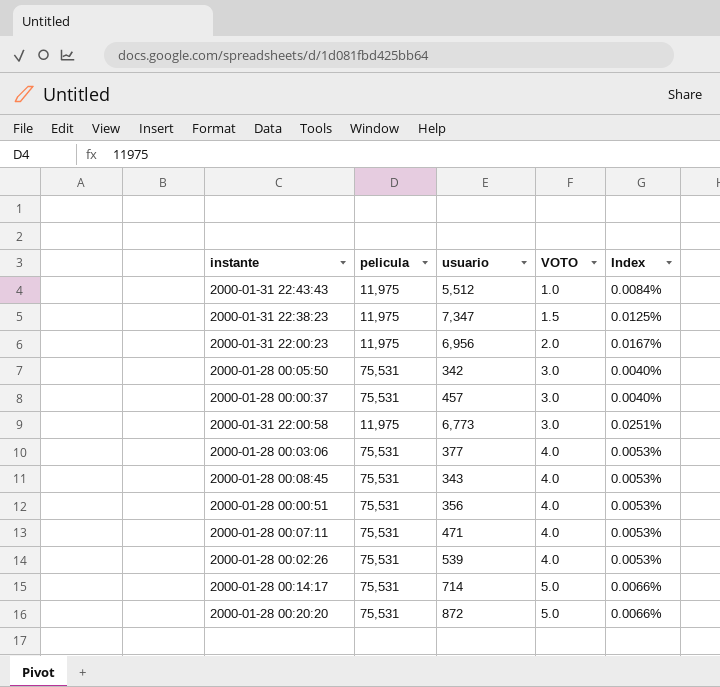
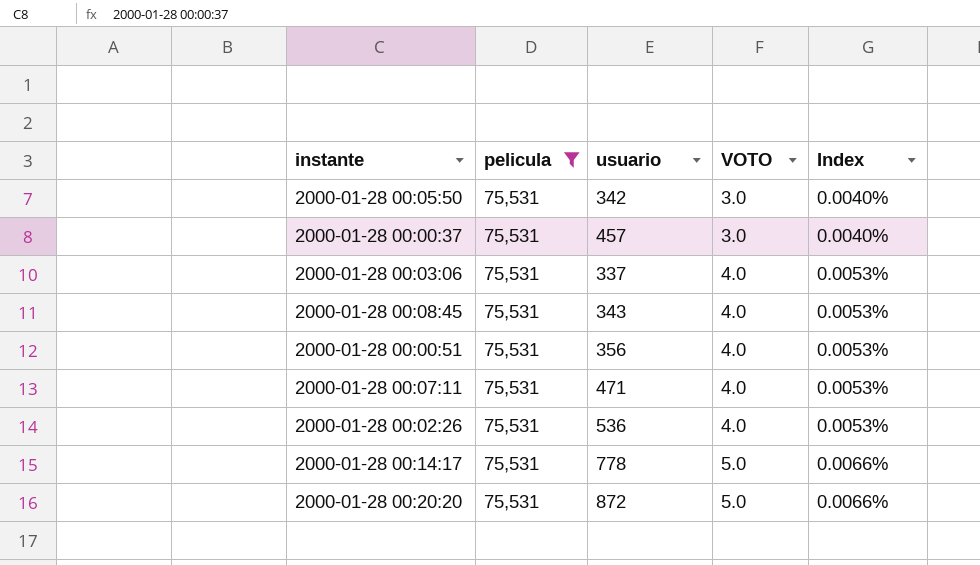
filter: none -> pelicula = 75,531
2000-01-28 00:03:06 | usuario: 377 -> 337
2000-01-28 00:02:26 | usuario: 539 -> 536
2000-01-28 00:14:17 | usuario: 714 -> 778

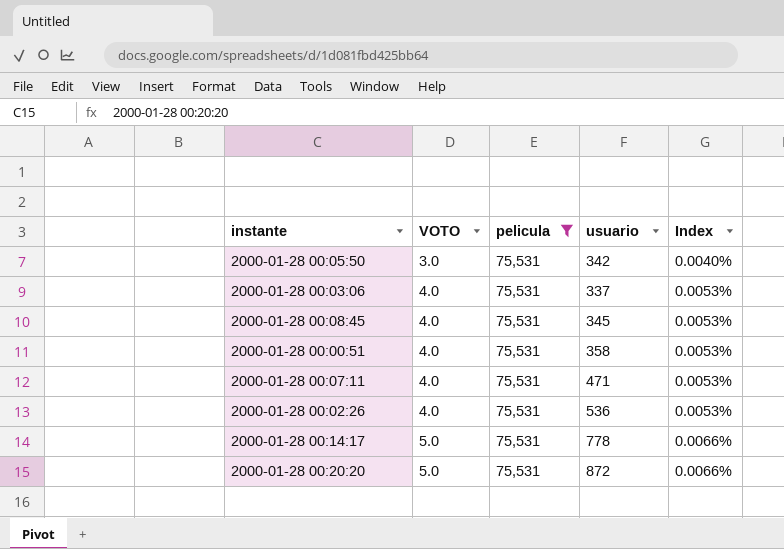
column VOTO | position: 4 -> 2
row 2000-01-28 00:00:37: 75,531 | 457 | 3.0 | 0.0040% -> none
2000-01-28 00:08:45 | usuario: 343 -> 345
2000-01-28 00:00:51 | usuario: 356 -> 358

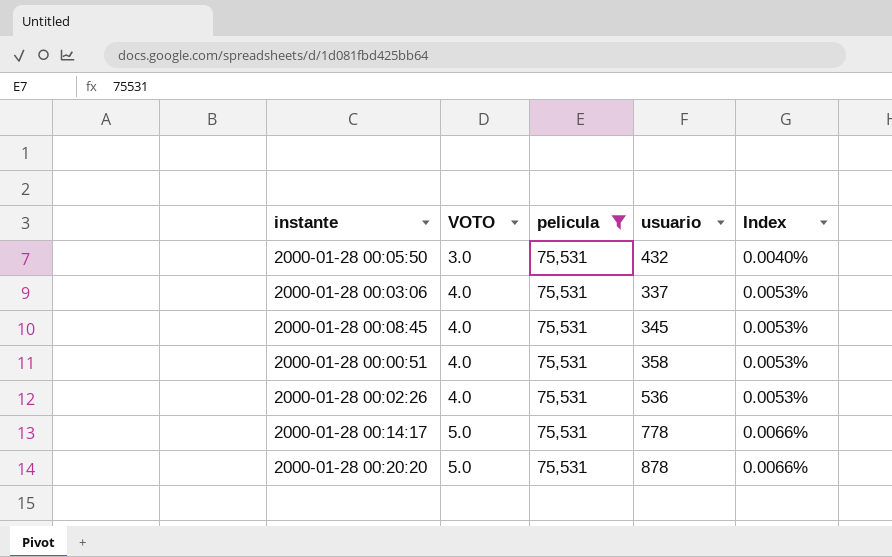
row 2000-01-28 00:07:11: 4.0 | 75,531 | 471 | 0.0053% -> none
2000-01-28 00:05:50 | usuario: 342 -> 432
2000-01-28 00:20:20 | usuario: 872 -> 878

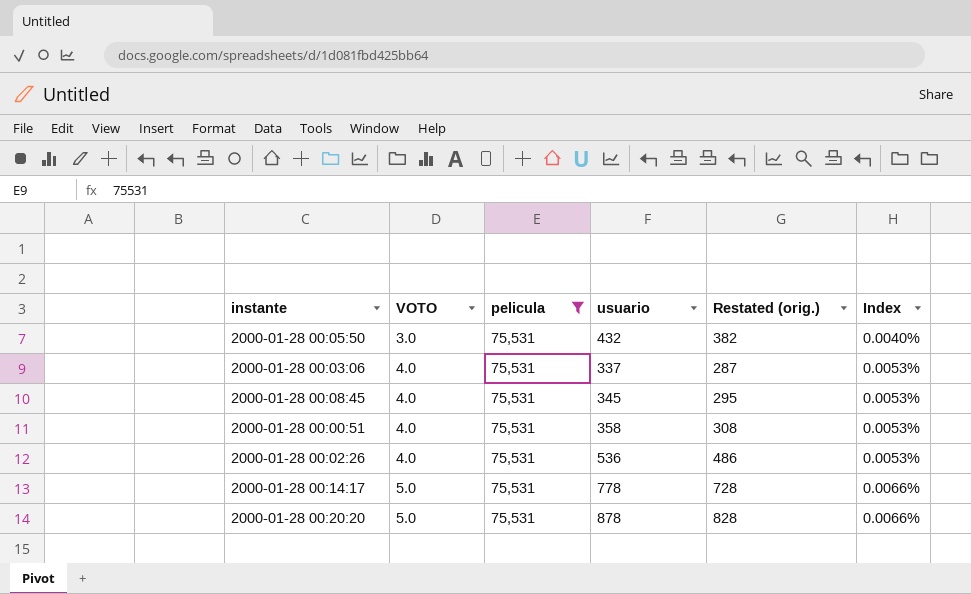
column Restated (orig.) | formula: none -> [usuario] - 50

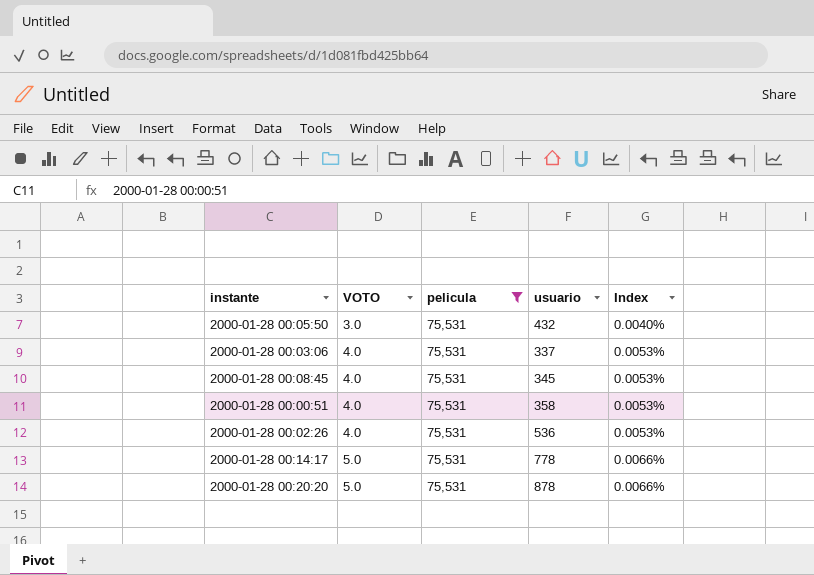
column Restated (orig.) | formula: [usuario] - 50 -> none

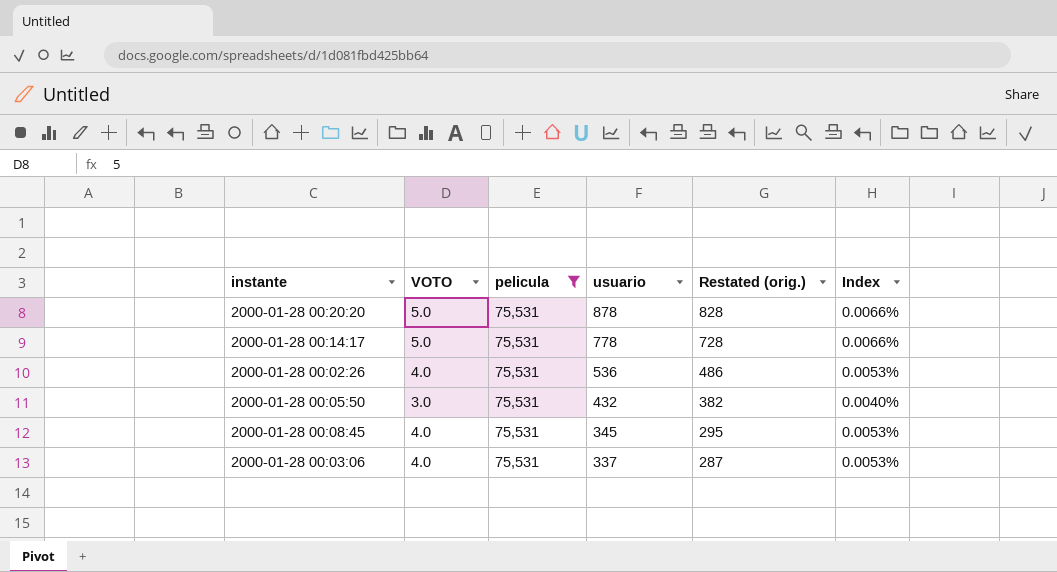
row order: VOTO ascending -> usuario descending
column Restated (orig.) | formula: none -> [usuario] - 50
row 2000-01-28 00:00:51: 4.0 | 75,531 | 358 | 0.0053% -> none

